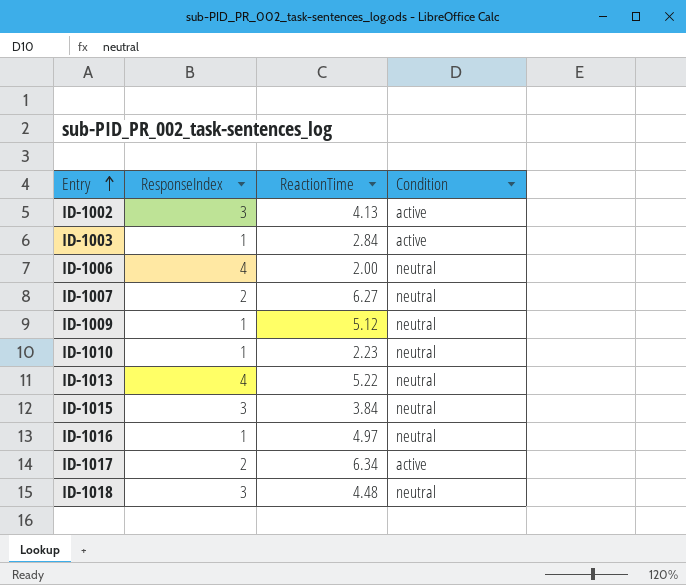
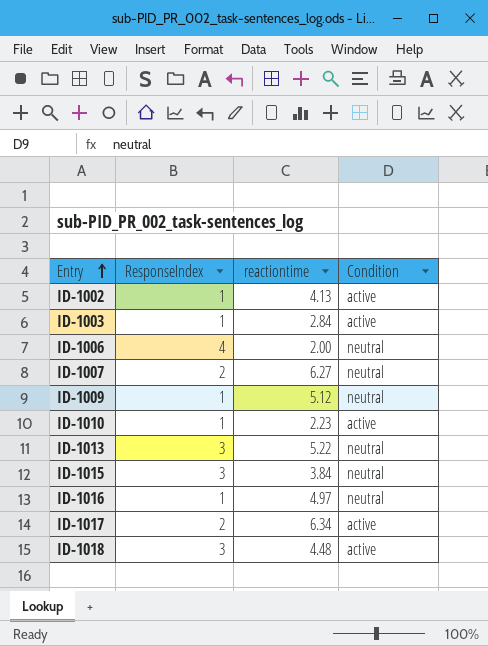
column name: ReactionTime -> reactiontime
ID-1002 | ResponseIndex: 3 -> 1
ID-1010 | Condition: neutral -> active
ID-1013 | ResponseIndex: 4 -> 3
ID-1018 | Condition: neutral -> active

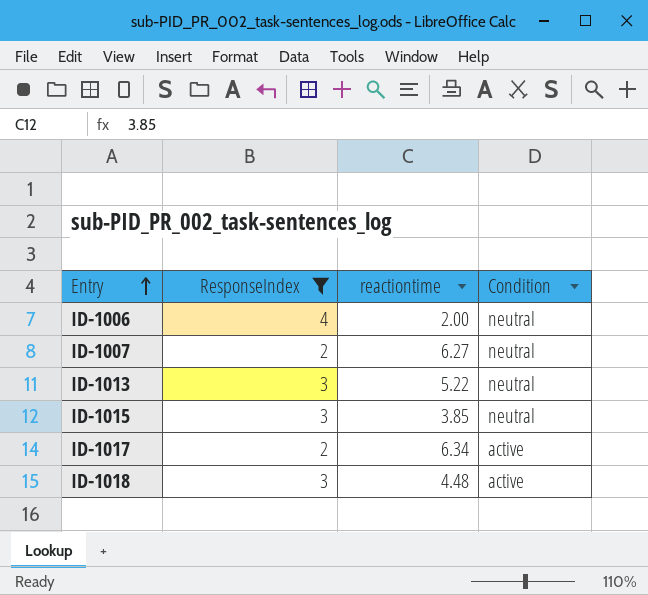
filter: none -> ResponseIndex != 1
ID-1015 | reactiontime: 3.84 -> 3.85

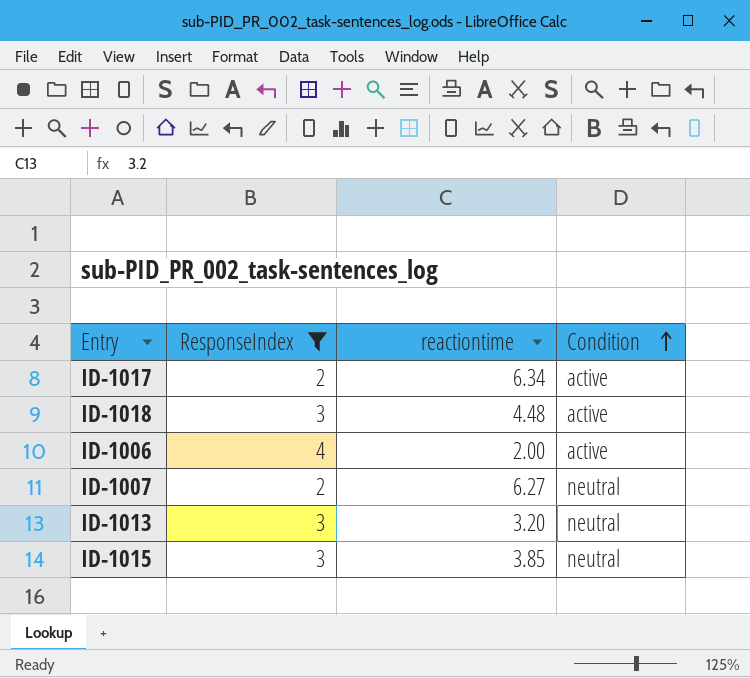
row order: Entry ascending -> Condition ascending
ID-1006 | Condition: neutral -> active
ID-1013 | reactiontime: 5.22 -> 3.20

